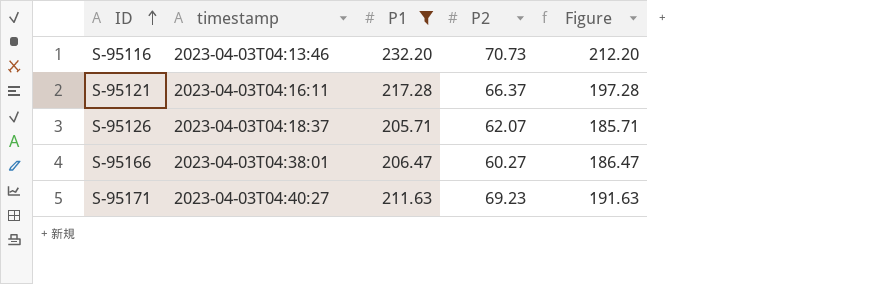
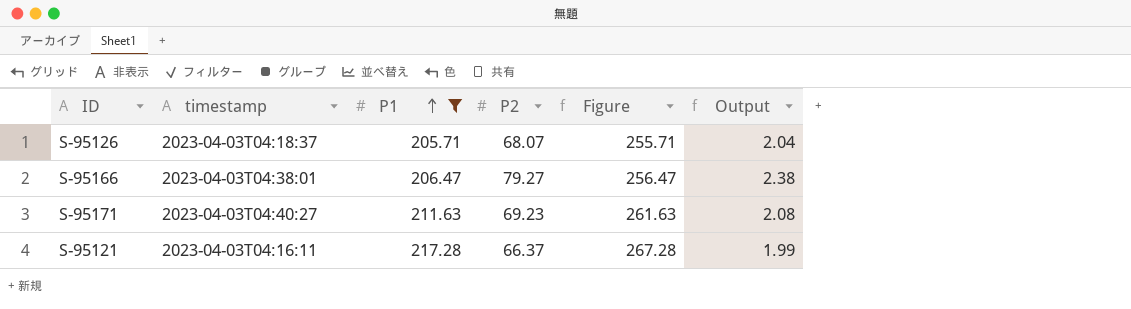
row order: ID ascending -> P1 ascending
column Figure | formula: [P1] - 20 -> [P1] + 50
column Output | formula: none -> [P2] * 0.03
row S-95116: 2023-04-03T04:13:46 | 232.20 | 70.73 | 212.20 -> none
S-95126 | P2: 62.07 -> 68.07
S-95166 | P2: 60.27 -> 79.27

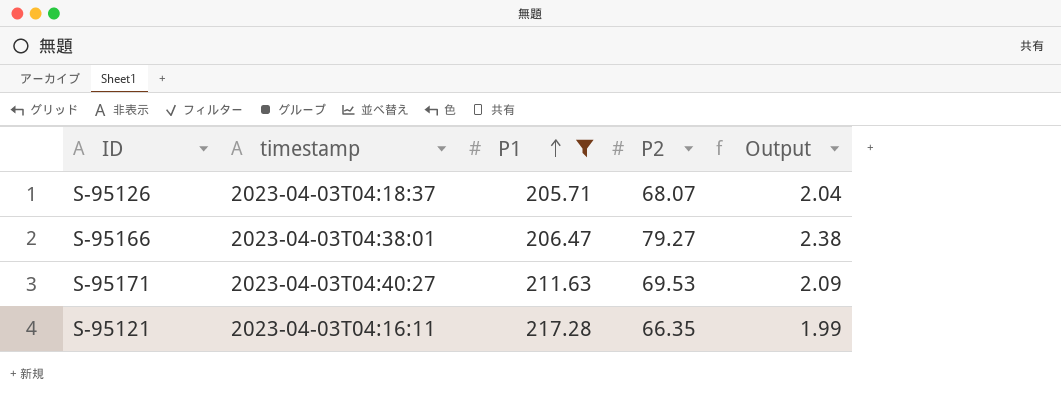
column Figure | formula: [P1] + 50 -> none
S-95171 | P2: 69.23 -> 69.53
S-95171 | Output: 2.08 -> 2.09
S-95121 | P2: 66.37 -> 66.35

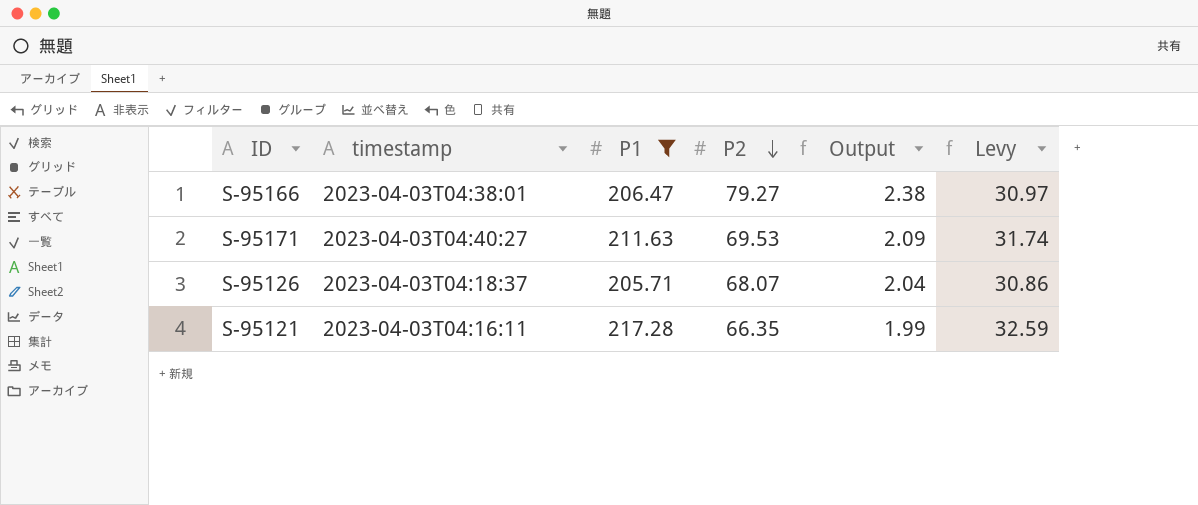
row order: P1 ascending -> P2 descending
column Levy | formula: none -> [P1] * 0.15

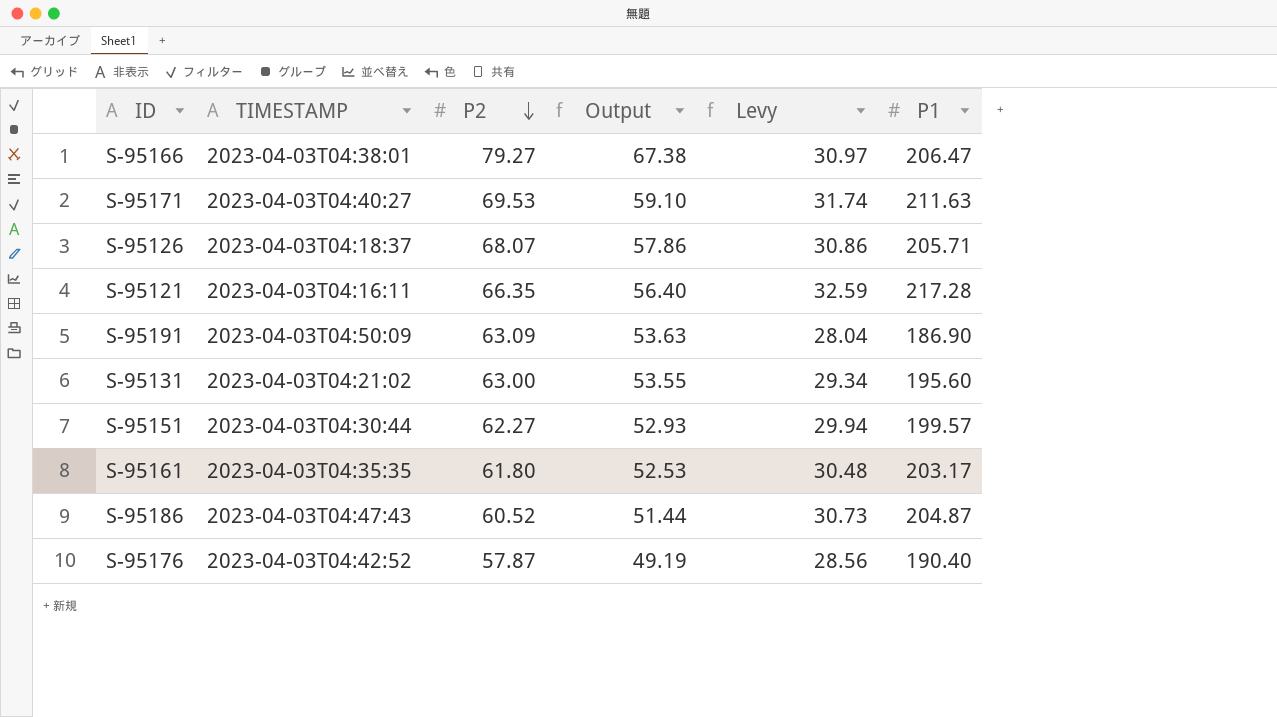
filter: P1 >= 205.71 -> none
column name: timestamp -> TIMESTAMP
column Output | formula: [P2] * 0.03 -> [P2] * 0.85
column P1 | position: 3 -> 6

